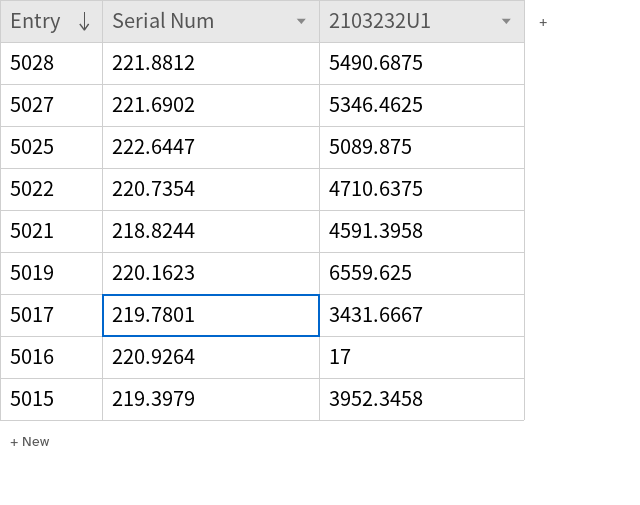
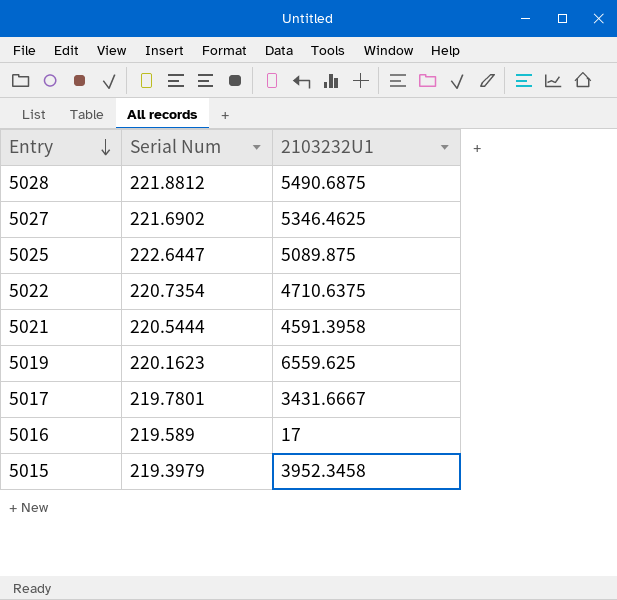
5021 | Serial Num: 218.8244 -> 220.5444
5016 | Serial Num: 220.9264 -> 219.589

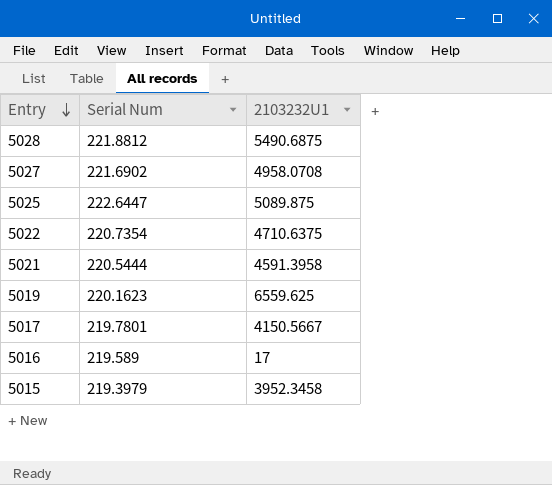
5027 | 2103232U1: 5346.4625 -> 4958.0708
5017 | 2103232U1: 3431.6667 -> 4150.5667

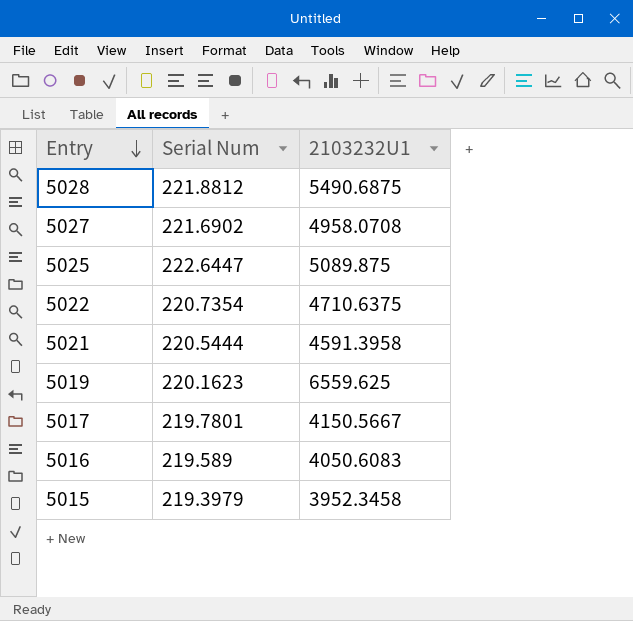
5016 | 2103232U1: 17 -> 4050.6083

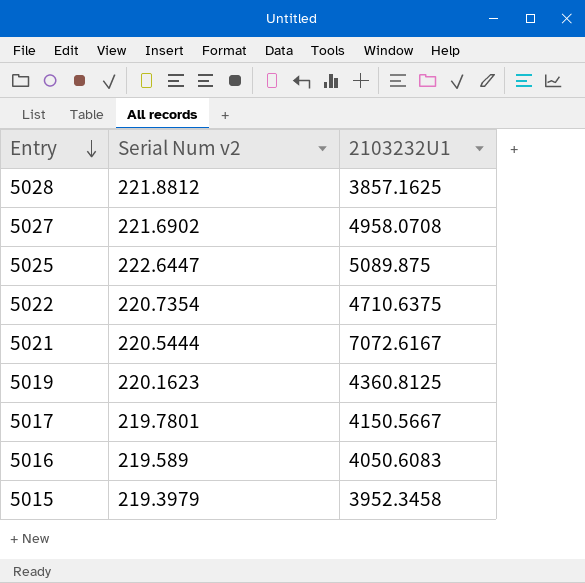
column name: Serial Num -> Serial Num v2
5028 | 2103232U1: 5490.6875 -> 3857.1625
5021 | 2103232U1: 4591.3958 -> 7072.6167
5019 | 2103232U1: 6559.625 -> 4360.8125

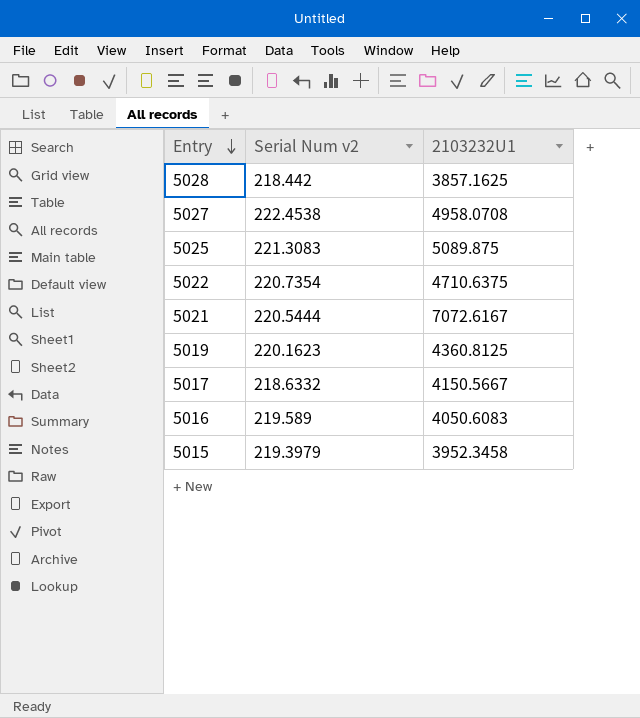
5028 | Serial Num v2: 221.8812 -> 218.442
5027 | Serial Num v2: 221.6902 -> 222.4538
5025 | Serial Num v2: 222.6447 -> 221.3083
5017 | Serial Num v2: 219.7801 -> 218.6332

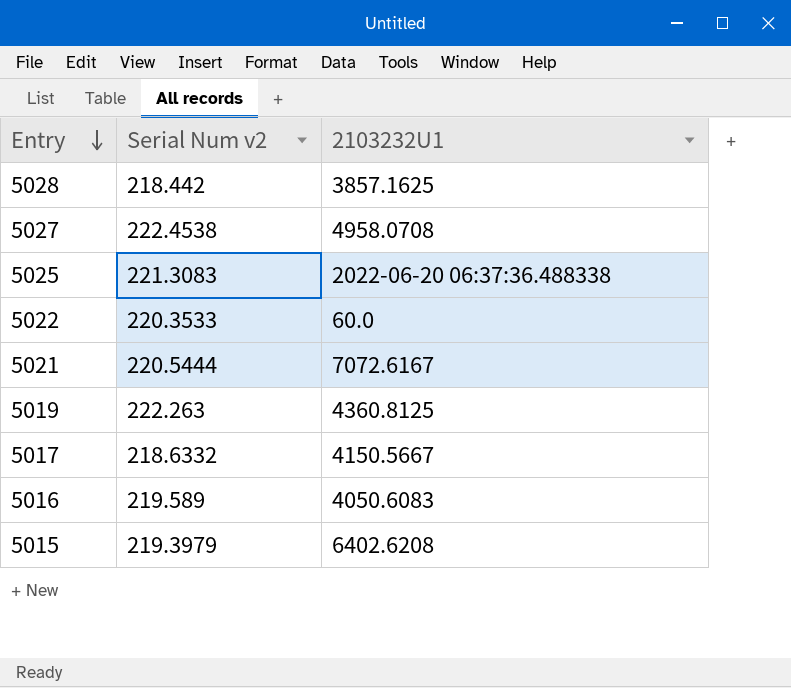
5025 | 2103232U1: 5089.875 -> 2022-06-20 06:37:36.488338
5022 | Serial Num v2: 220.7354 -> 220.3533
5022 | 2103232U1: 4710.6375 -> 60.0
5019 | Serial Num v2: 220.1623 -> 222.263
5015 | 2103232U1: 3952.3458 -> 6402.6208

